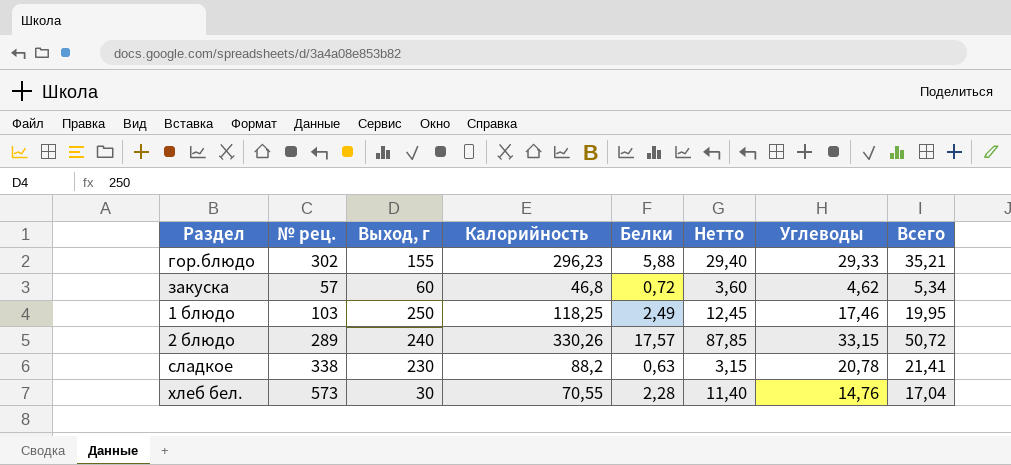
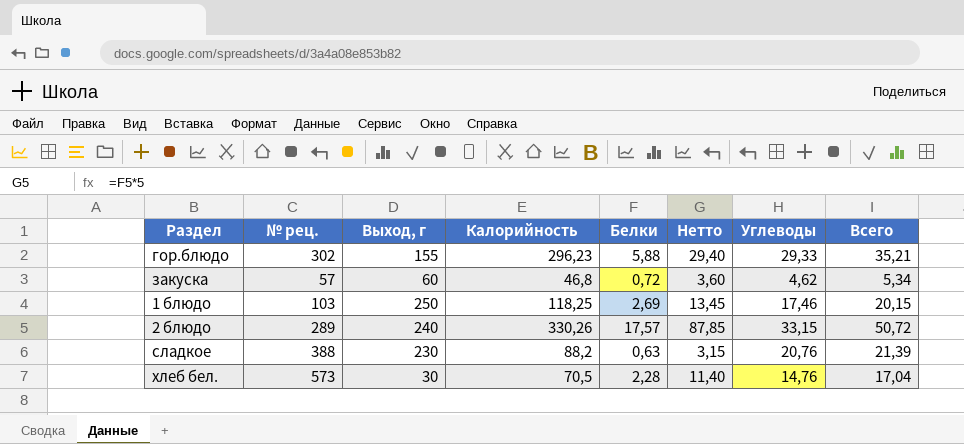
1 блюдо | Белки: 2,49 -> 2,69
1 блюдо | Нетто: 12,45 -> 13,45
1 блюдо | Всего: 19,95 -> 20,15
сладкое | № рец.: 338 -> 388
сладкое | Углеводы: 20,78 -> 20,76
сладкое | Всего: 21,41 -> 21,39
хлеб бел. | Калорийность: 70,55 -> 70,5

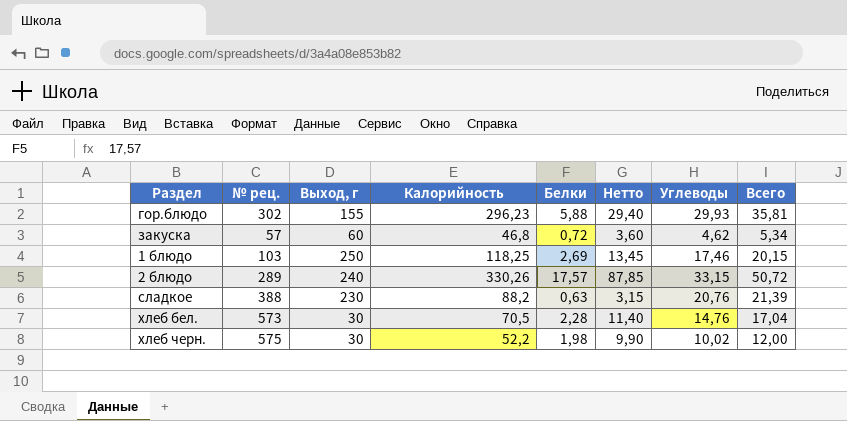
гор.блюдо | Углеводы: 29,33 -> 29,93
гор.блюдо | Всего: 35,21 -> 35,81
row хлеб черн.: none -> 575 | 30 | 52,2 | 1,98 | 9,90 | 10,02 | 12,00

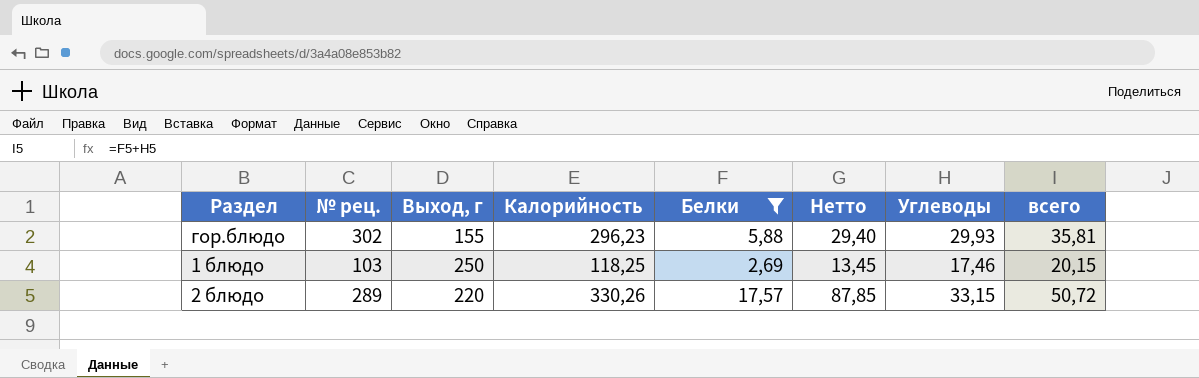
filter: none -> Белки >= 2,69
column name: Всего -> всего
2 блюдо | Выход, г: 240 -> 220

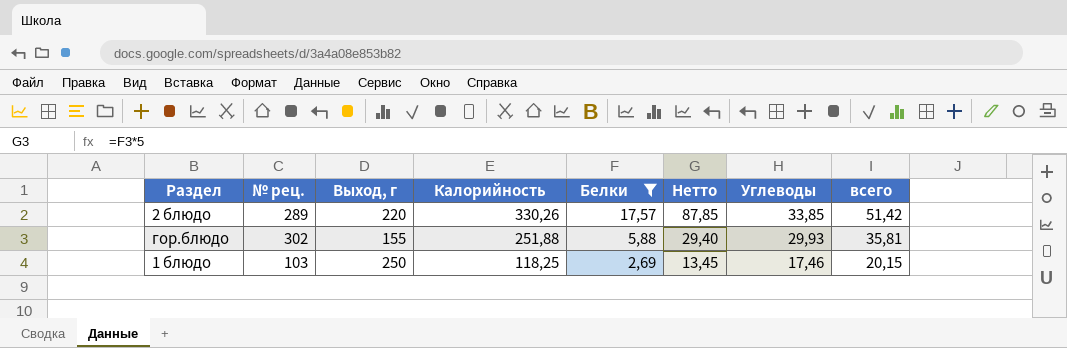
row order: none -> Калорийность descending
2 блюдо | Углеводы: 33,15 -> 33,85
2 блюдо | всего: 50,72 -> 51,42
гор.блюдо | Калорийность: 296,23 -> 251,88

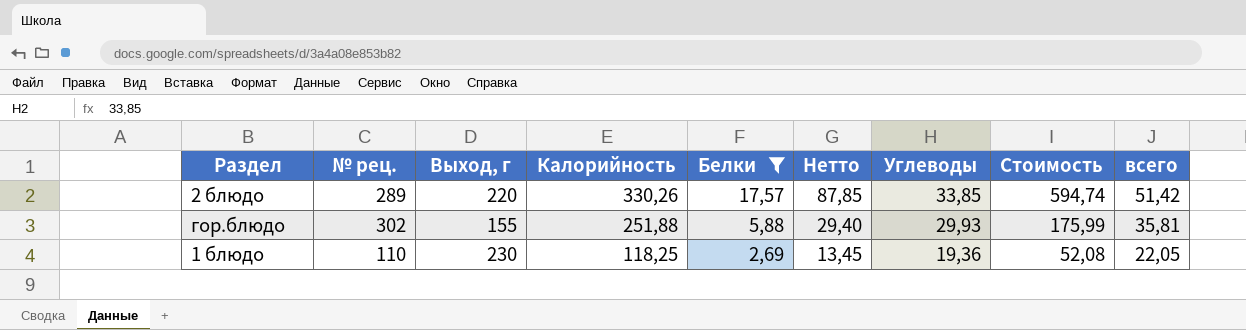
column Стоимость | formula: none -> [Белки] * [Углеводы]
1 блюдо | № рец.: 103 -> 110
1 блюдо | Выход, г: 250 -> 230
1 блюдо | Углеводы: 17,46 -> 19,36
1 блюдо | всего: 20,15 -> 22,05

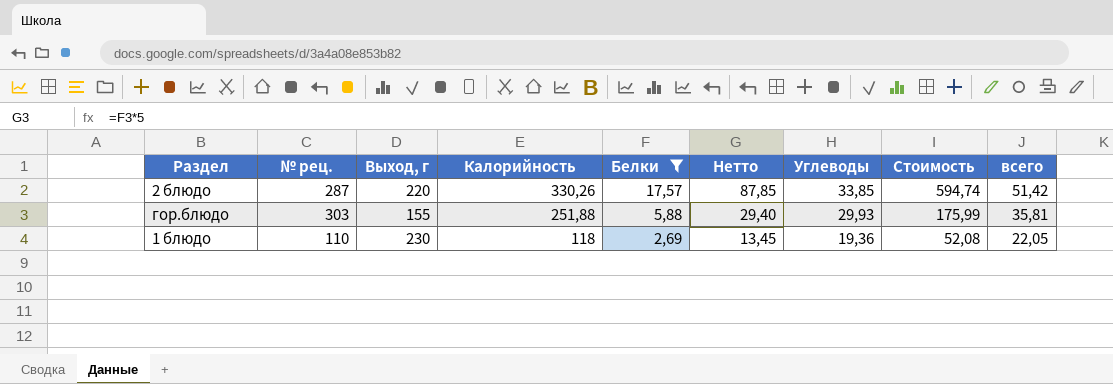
2 блюдо | № рец.: 289 -> 287
гор.блюдо | № рец.: 302 -> 303
1 блюдо | Калорийность: 118,25 -> 118

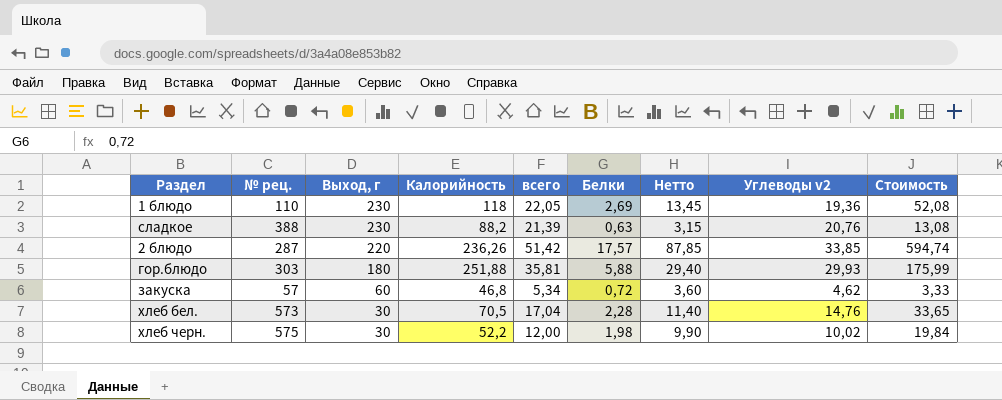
filter: Белки >= 2,69 -> none
row order: Калорийность descending -> Выход, г descending
column всего | position: 9 -> 5
column name: Углеводы -> Углеводы v2
2 блюдо | Калорийность: 330,26 -> 236,26
гор.блюдо | Выход, г: 155 -> 180

